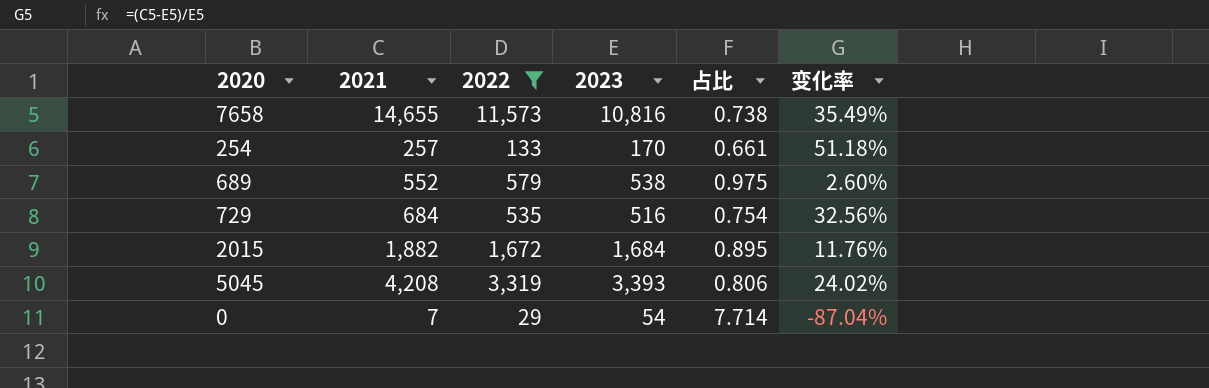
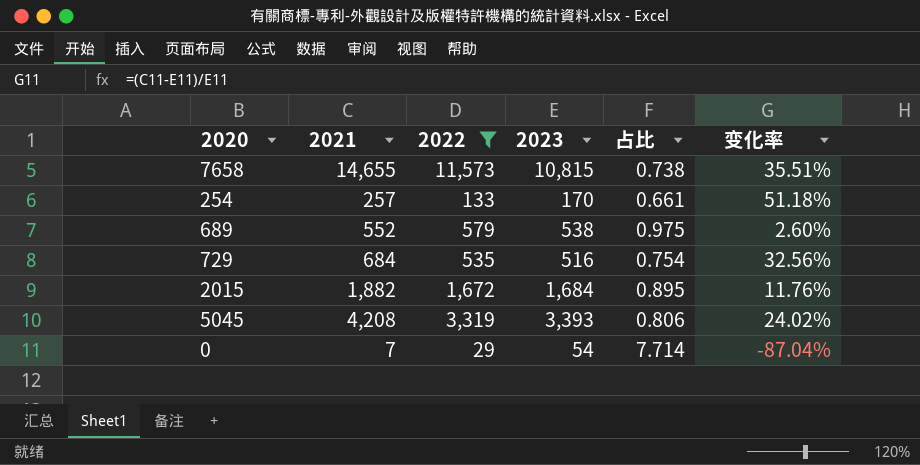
7658 | 2023: 10,816 -> 10,815
7658 | 变化率: 35.49% -> 35.51%

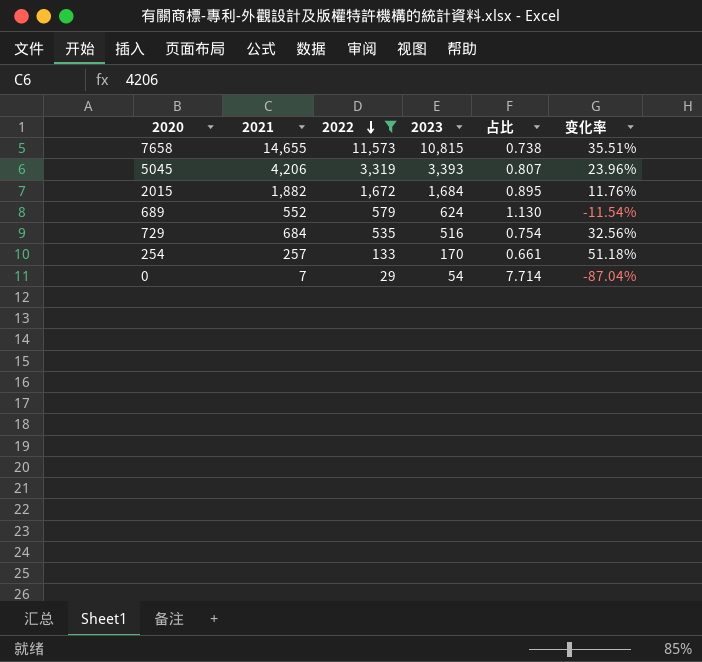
row order: none -> 2022 descending
5045 | 2021: 4,208 -> 4,206
5045 | 占比: 0.806 -> 0.807
5045 | 变化率: 24.02% -> 23.96%
689 | 2023: 538 -> 624
689 | 占比: 0.975 -> 1.130
689 | 变化率: 2.60% -> -11.54%

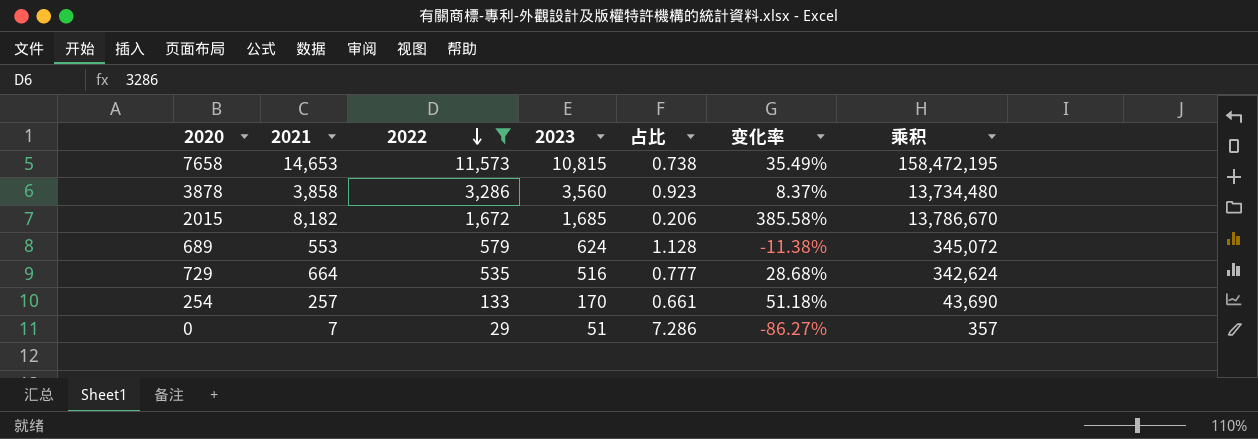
column 乘积 | formula: none -> [2021] * [2023]
row 5045: 4,206 | 3,319 | 3,393 | 0.807 | 23.96% -> none
7658 | 2021: 14,655 -> 14,653
7658 | 变化率: 35.51% -> 35.49%
row 3878: none -> 3,858 | 3,286 | 3,560 | 0.923 | 8.37% | 13,734,480
2015 | 2021: 1,882 -> 8,182
2015 | 2023: 1,684 -> 1,685
2015 | 占比: 0.895 -> 0.206
2015 | 变化率: 11.76% -> 385.58%
689 | 2021: 552 -> 553
689 | 占比: 1.130 -> 1.128
689 | 变化率: -11.54% -> -11.38%
729 | 2021: 684 -> 664
729 | 占比: 0.754 -> 0.777
729 | 变化率: 32.56% -> 28.68%
0 | 2023: 54 -> 51
0 | 占比: 7.714 -> 7.286
0 | 变化率: -87.04% -> -86.27%

